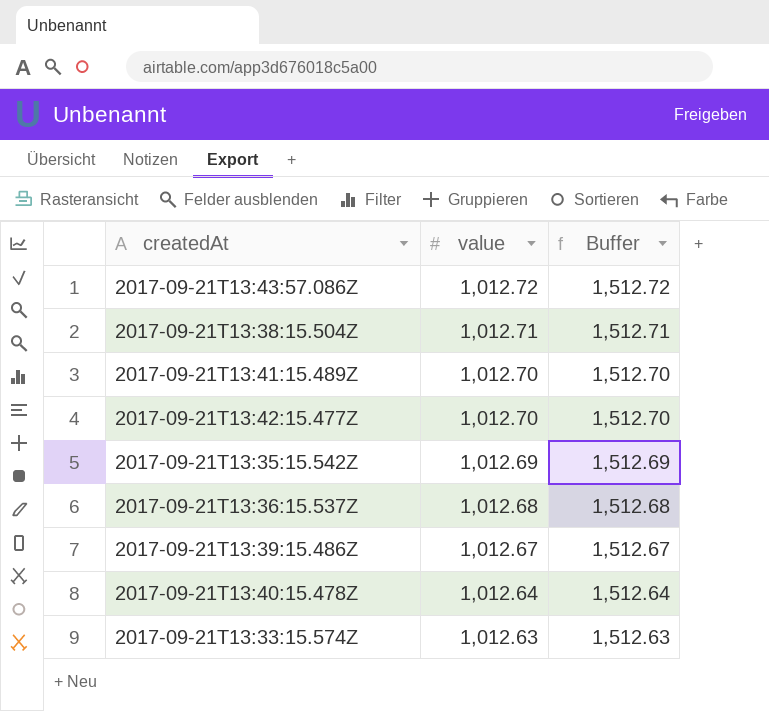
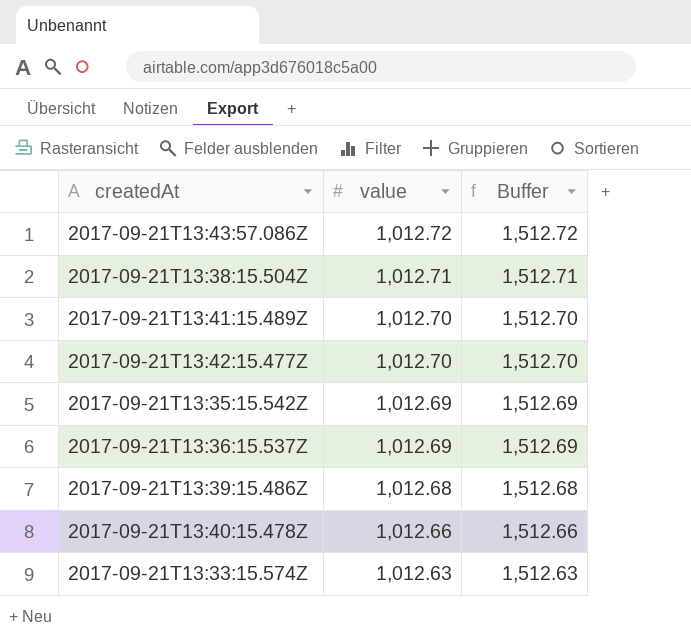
2017-09-21T13:36:15.537Z | value: 1,012.68 -> 1,012.69
2017-09-21T13:36:15.537Z | Buffer: 1,512.68 -> 1,512.69
2017-09-21T13:39:15.486Z | value: 1,012.67 -> 1,012.68
2017-09-21T13:39:15.486Z | Buffer: 1,512.67 -> 1,512.68
2017-09-21T13:40:15.478Z | value: 1,012.64 -> 1,012.66
2017-09-21T13:40:15.478Z | Buffer: 1,512.64 -> 1,512.66

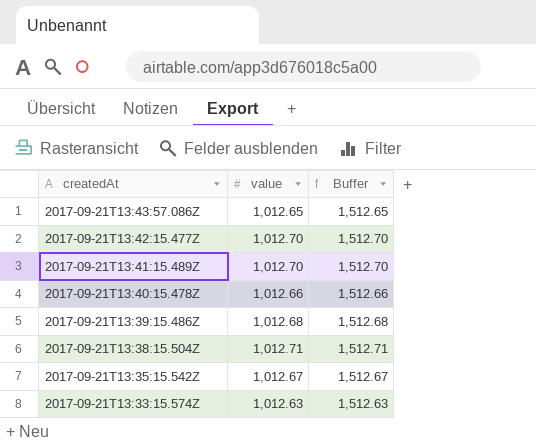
row order: value descending -> createdAt descending
row 2017-09-21T13:36:15.537Z: 1,012.69 | 1,512.69 -> none
2017-09-21T13:43:57.086Z | value: 1,012.72 -> 1,012.65
2017-09-21T13:43:57.086Z | Buffer: 1,512.72 -> 1,512.65
2017-09-21T13:35:15.542Z | value: 1,012.69 -> 1,012.67
2017-09-21T13:35:15.542Z | Buffer: 1,512.69 -> 1,512.67

